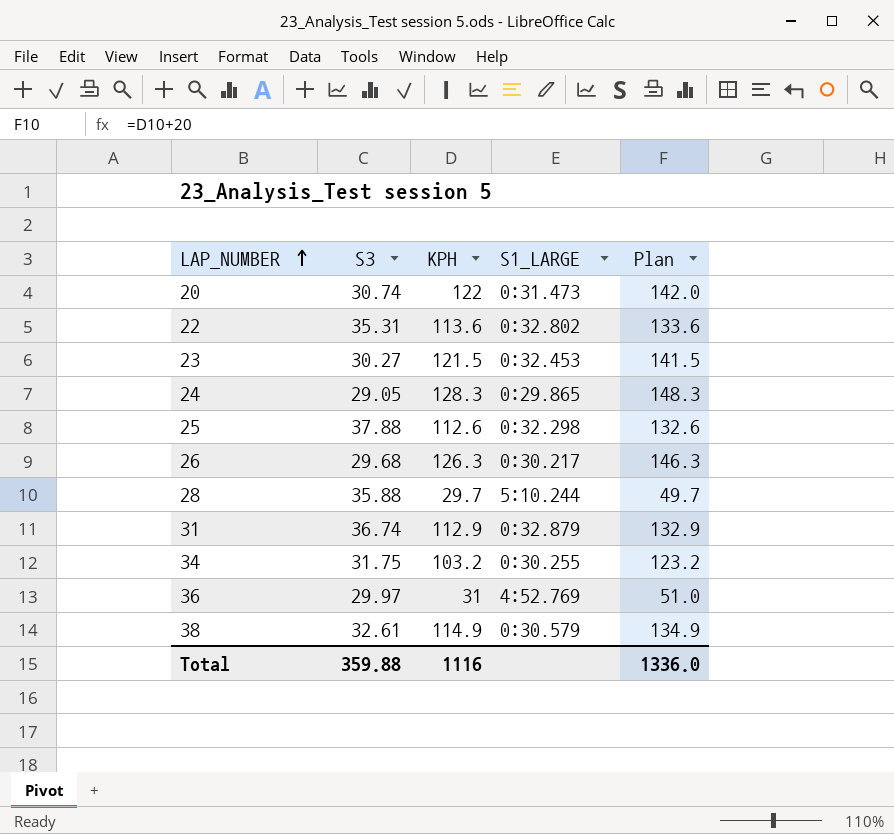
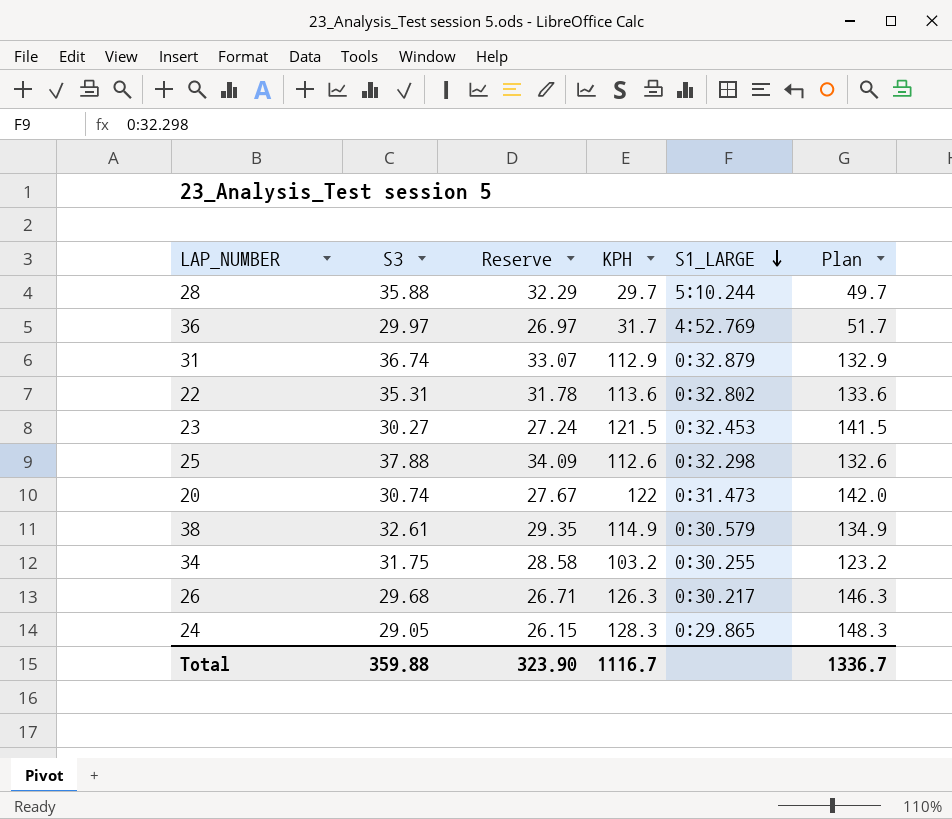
row order: LAP_NUMBER ascending -> S1_LARGE descending
column Reserve | formula: none -> [S3] * 0.9
36 | KPH: 31 -> 31.7
36 | Plan: 51.0 -> 51.7
Total | KPH: 1116 -> 1116.7
Total | Plan: 1336.0 -> 1336.7

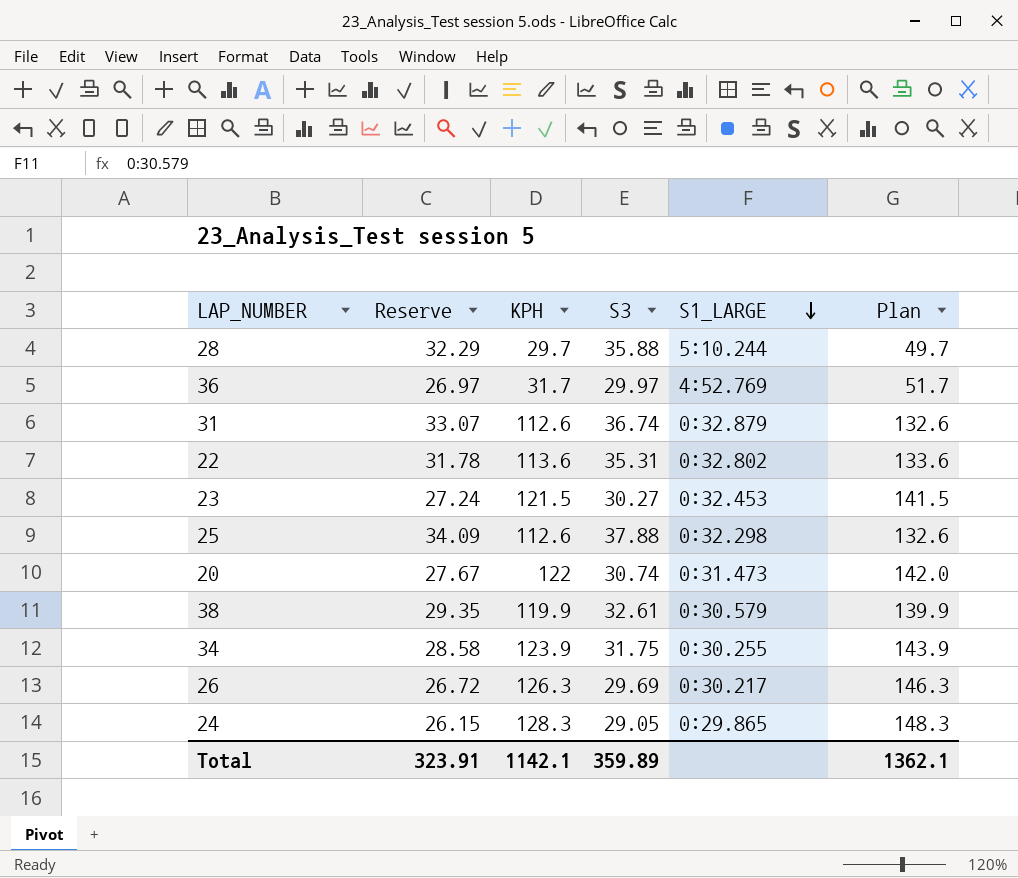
column S3 | position: 2 -> 4
31 | KPH: 112.9 -> 112.6
31 | Plan: 132.9 -> 132.6
38 | KPH: 114.9 -> 119.9
38 | Plan: 134.9 -> 139.9
34 | KPH: 103.2 -> 123.9
34 | Plan: 123.2 -> 143.9
26 | Reserve: 26.71 -> 26.72
26 | S3: 29.68 -> 29.69
Total | Reserve: 323.90 -> 323.91
Total | KPH: 1116.7 -> 1142.1
Total | S3: 359.88 -> 359.89
Total | Plan: 1336.7 -> 1362.1

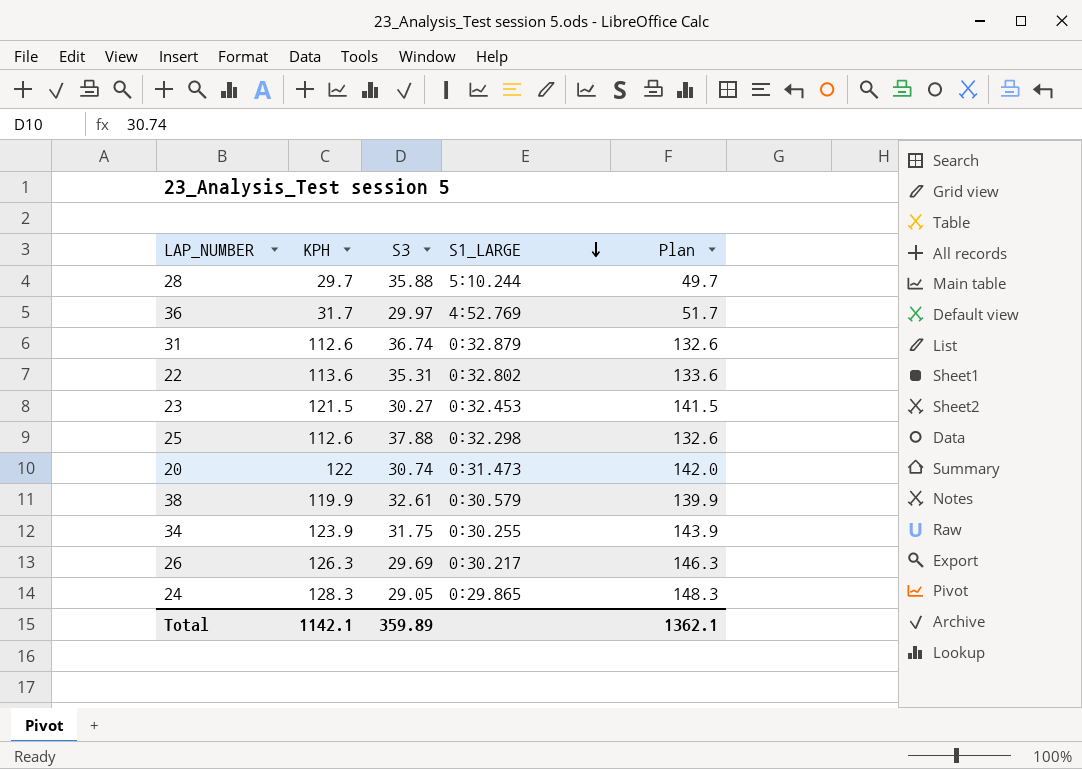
column Reserve | formula: [S3] * 0.9 -> none

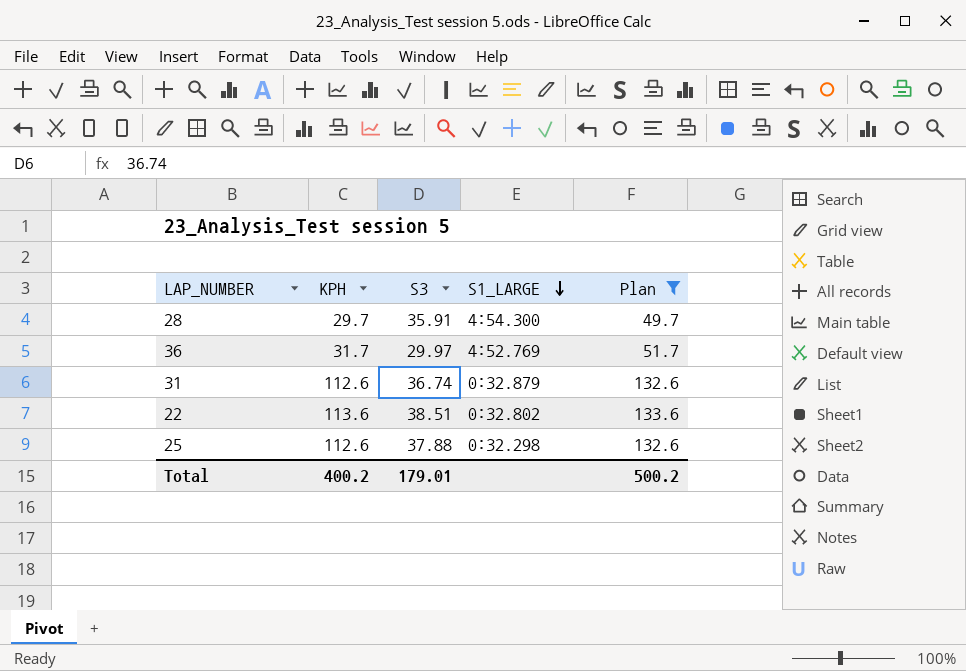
filter: none -> Plan <= 133.6
28 | S3: 35.88 -> 35.91
28 | S1_LARGE: 5:10.244 -> 4:54.300
22 | S3: 35.31 -> 38.51
Total | KPH: 1142.1 -> 400.2
Total | S3: 359.89 -> 179.01
Total | Plan: 1362.1 -> 500.2

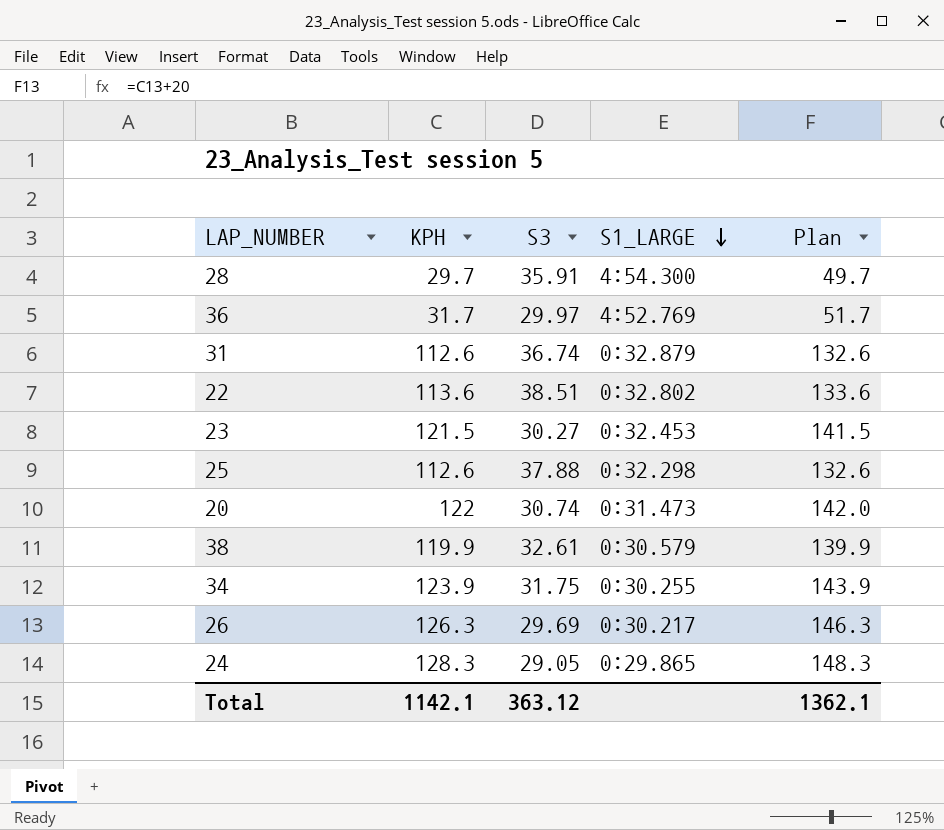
filter: Plan <= 133.6 -> none
Total | KPH: 400.2 -> 1142.1
Total | S3: 179.01 -> 363.12
Total | Plan: 500.2 -> 1362.1

